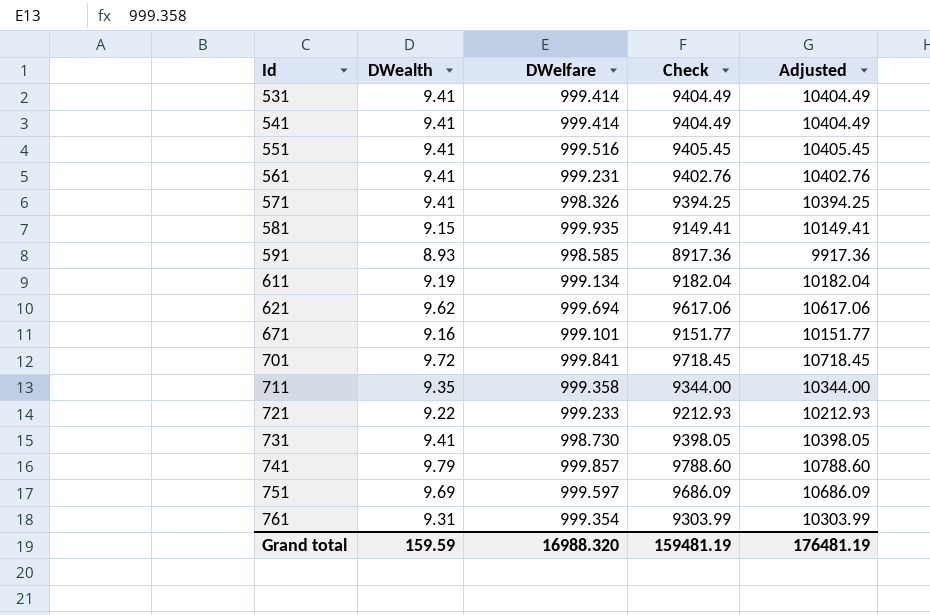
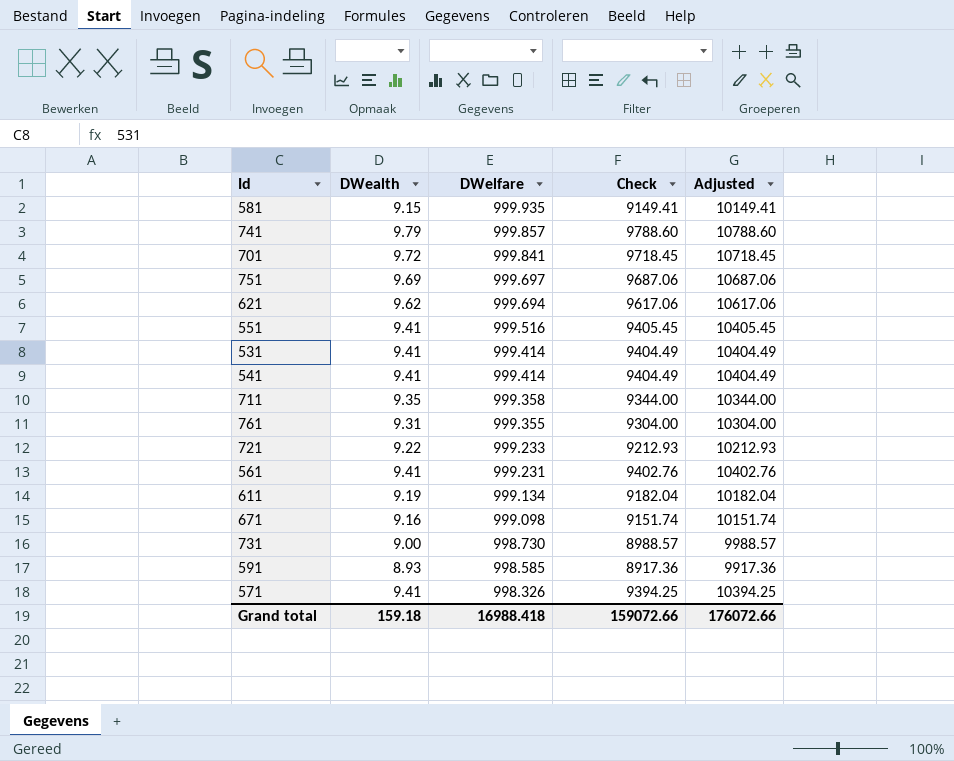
row order: Id ascending -> DWelfare descending
751 | DWelfare: 999.597 -> 999.697
751 | Check: 9686.09 -> 9687.06
751 | Adjusted: 10686.09 -> 10687.06
761 | DWelfare: 999.354 -> 999.355
761 | Check: 9303.99 -> 9304.00
761 | Adjusted: 10303.99 -> 10304.00
671 | DWelfare: 999.101 -> 999.098
671 | Check: 9151.77 -> 9151.74
671 | Adjusted: 10151.77 -> 10151.74
731 | DWealth: 9.41 -> 9.00
731 | Check: 9398.05 -> 8988.57
731 | Adjusted: 10398.05 -> 9988.57
Grand total | DWealth: 159.59 -> 159.18
Grand total | DWelfare: 16988.320 -> 16988.418
Grand total | Check: 159481.19 -> 159072.66
Grand total | Adjusted: 176481.19 -> 176072.66

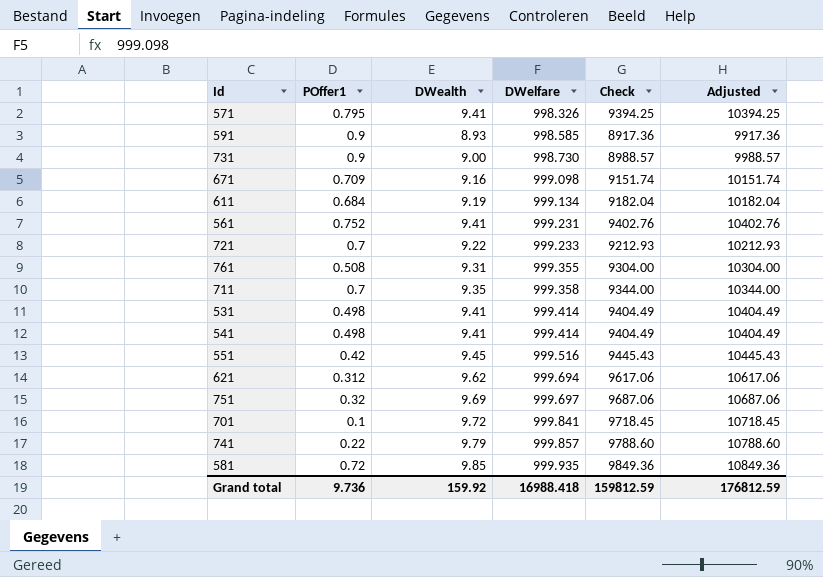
row order: DWelfare descending -> DWelfare ascending
column POffer1 | position: none -> 2
551 | DWealth: 9.41 -> 9.45
551 | Check: 9405.45 -> 9445.43
551 | Adjusted: 10405.45 -> 10445.43
581 | DWealth: 9.15 -> 9.85
581 | Check: 9149.41 -> 9849.36
581 | Adjusted: 10149.41 -> 10849.36
Grand total | DWealth: 159.18 -> 159.92
Grand total | Check: 159072.66 -> 159812.59
Grand total | Adjusted: 176072.66 -> 176812.59

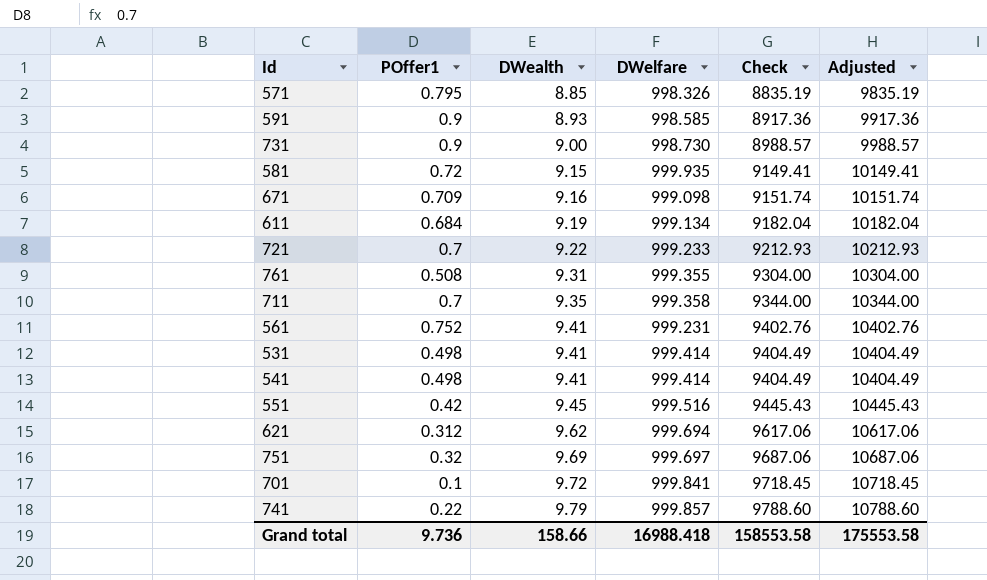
row order: DWelfare ascending -> DWealth ascending
571 | DWealth: 9.41 -> 8.85
571 | Check: 9394.25 -> 8835.19
571 | Adjusted: 10394.25 -> 9835.19
581 | DWealth: 9.85 -> 9.15
581 | Check: 9849.36 -> 9149.41
581 | Adjusted: 10849.36 -> 10149.41
Grand total | DWealth: 159.92 -> 158.66
Grand total | Check: 159812.59 -> 158553.58
Grand total | Adjusted: 176812.59 -> 175553.58

